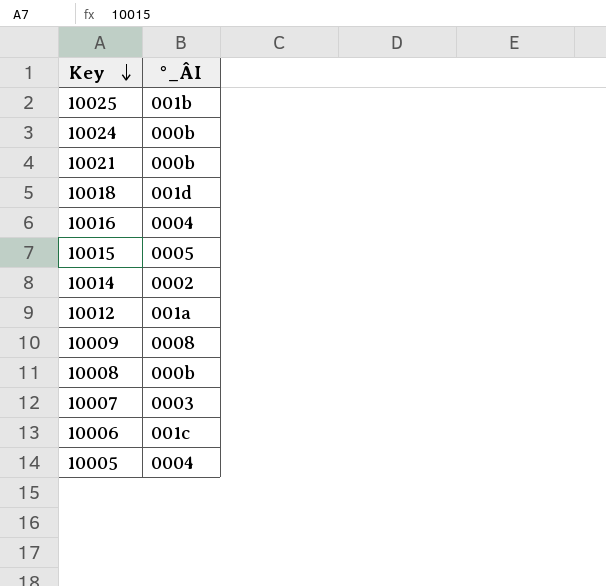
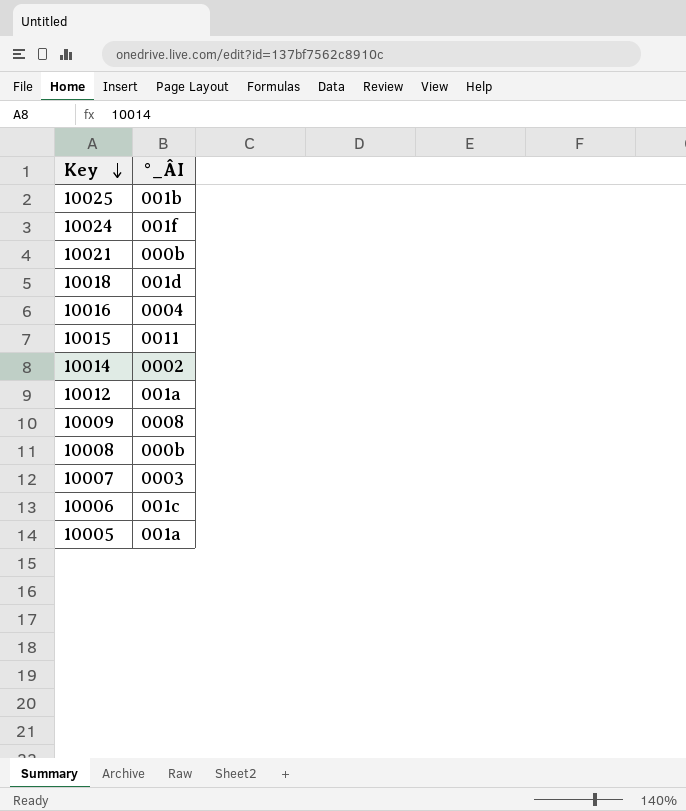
10024 | °_ÂI: 000b -> 001f
10015 | °_ÂI: 0005 -> 0011
10005 | °_ÂI: 0004 -> 001a

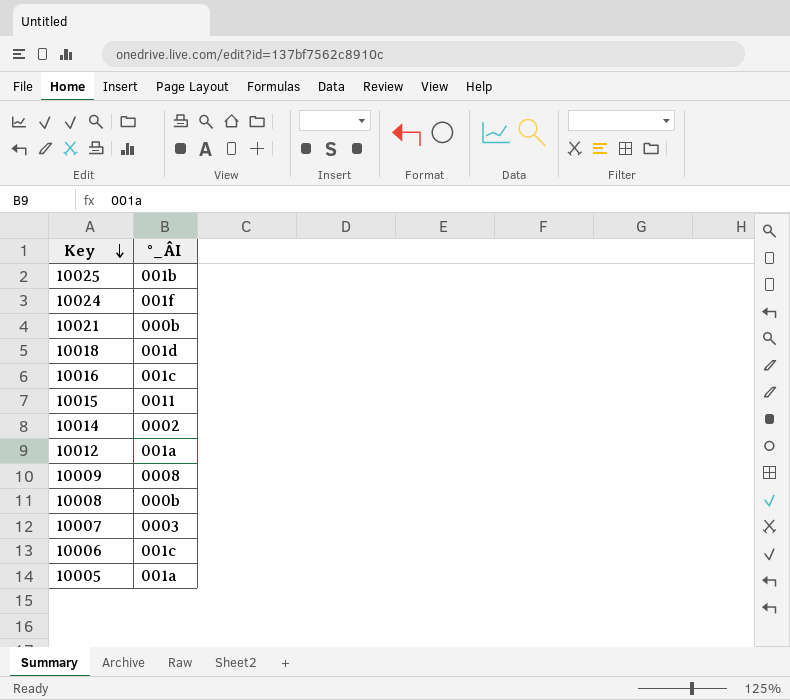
10016 | °_ÂI: 0004 -> 001c

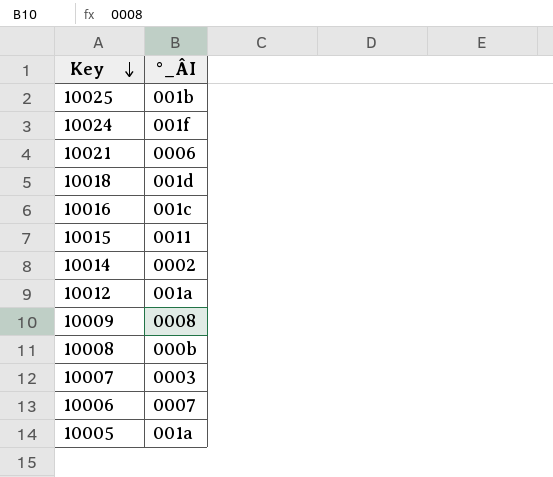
10021 | °_ÂI: 000b -> 0006
10006 | °_ÂI: 001c -> 0007

